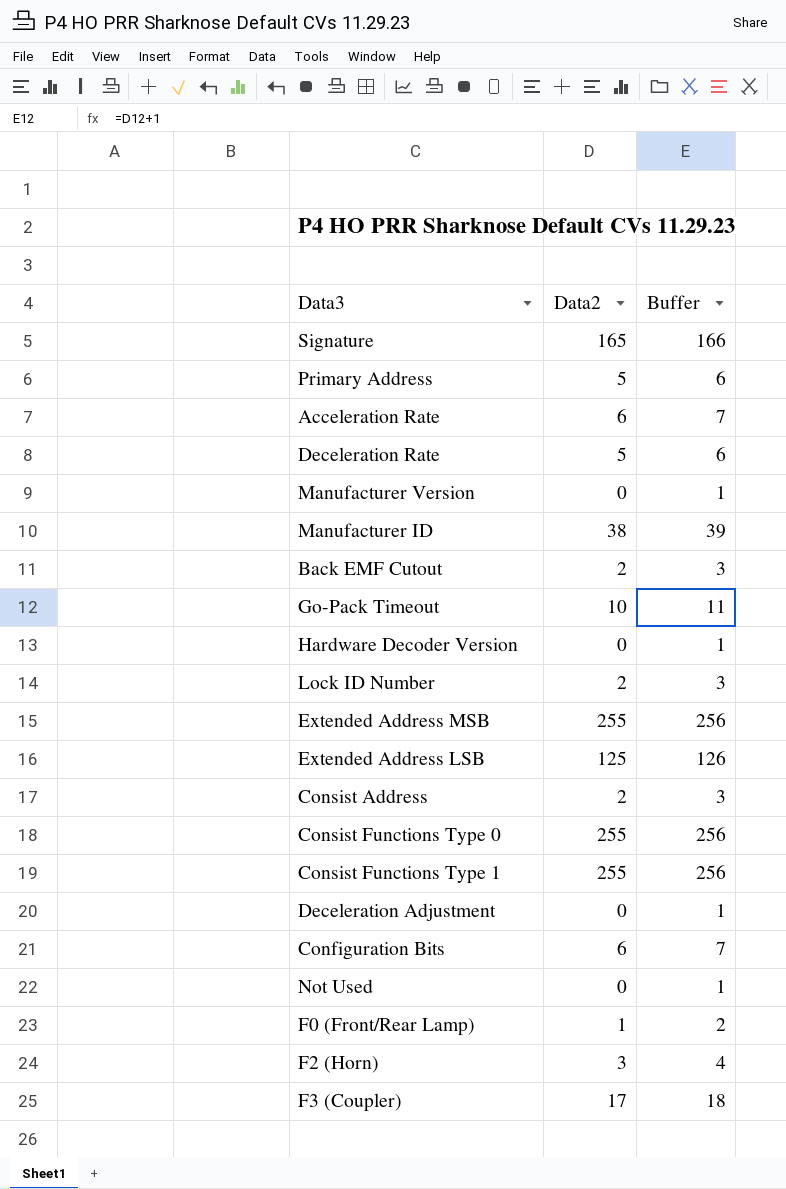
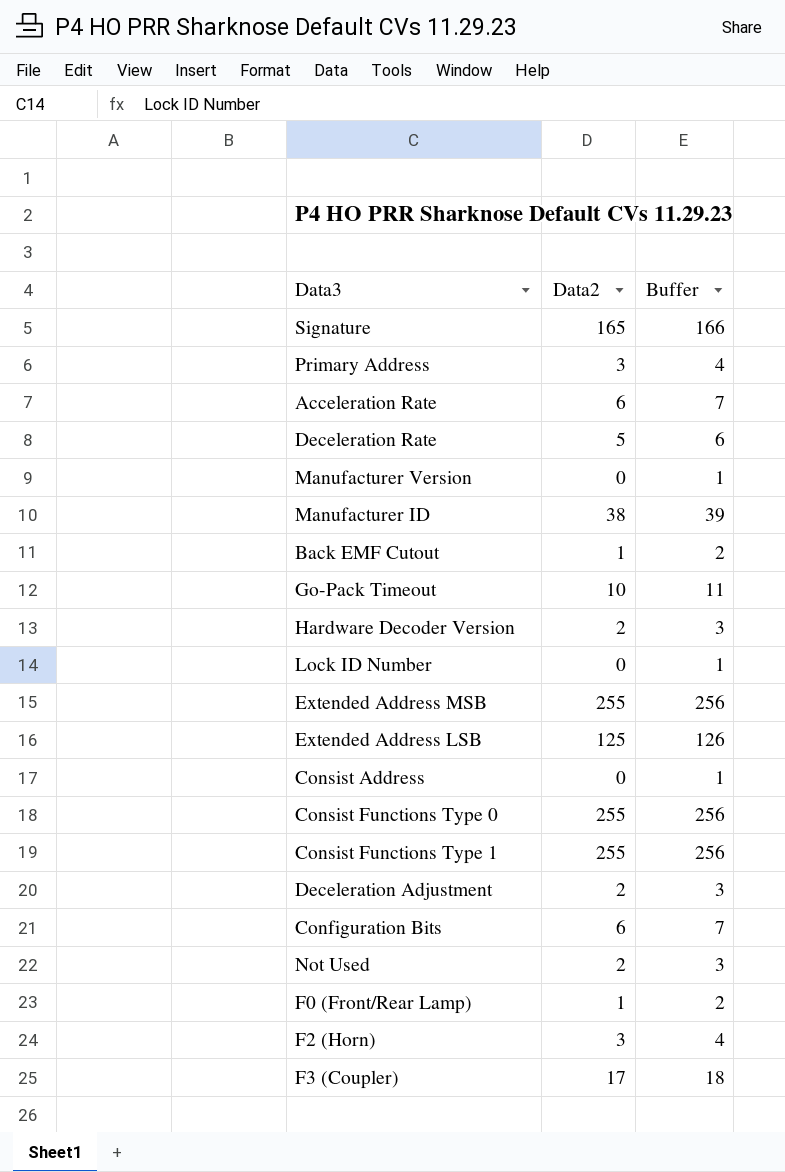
Primary Address | Data2: 5 -> 3
Primary Address | Buffer: 6 -> 4
Back EMF Cutout | Data2: 2 -> 1
Back EMF Cutout | Buffer: 3 -> 2
Hardware Decoder Version | Data2: 0 -> 2
Hardware Decoder Version | Buffer: 1 -> 3
Lock ID Number | Data2: 2 -> 0
Lock ID Number | Buffer: 3 -> 1
Consist Address | Data2: 2 -> 0
Consist Address | Buffer: 3 -> 1
Deceleration Adjustment | Data2: 0 -> 2
Deceleration Adjustment | Buffer: 1 -> 3
Not Used | Data2: 0 -> 2
Not Used | Buffer: 1 -> 3

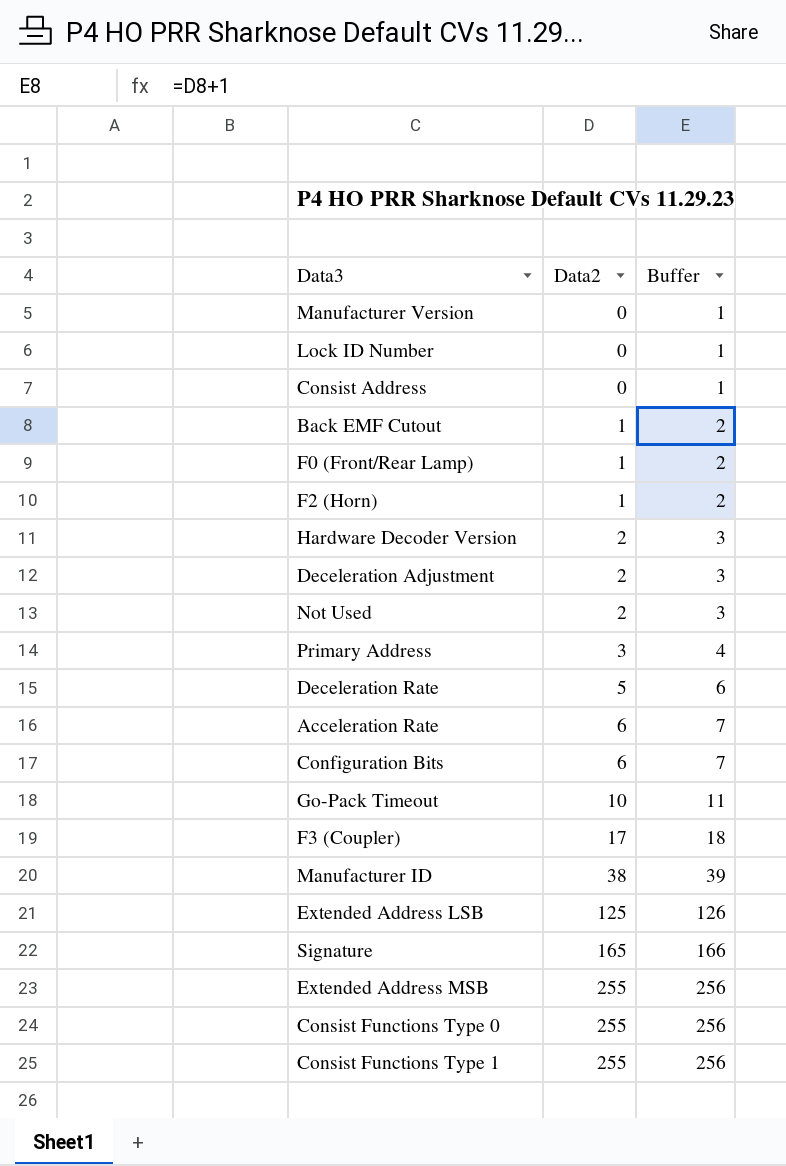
row order: none -> Data2 ascending
F2 (Horn) | Data2: 3 -> 1
F2 (Horn) | Buffer: 4 -> 2

